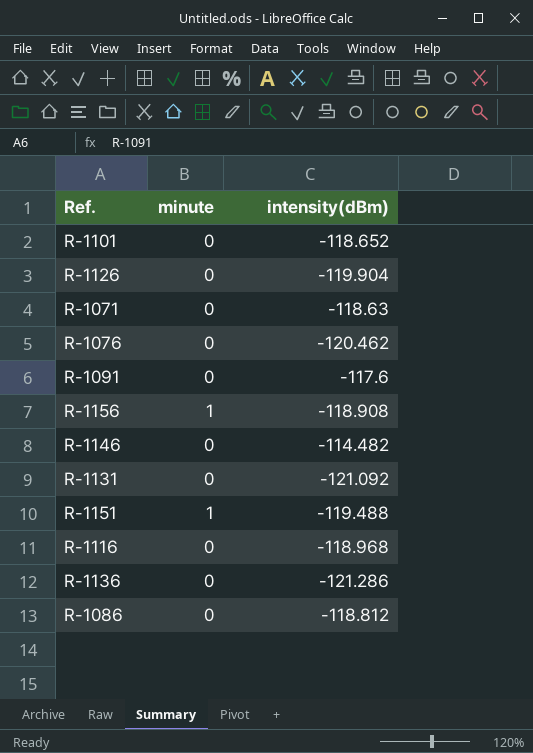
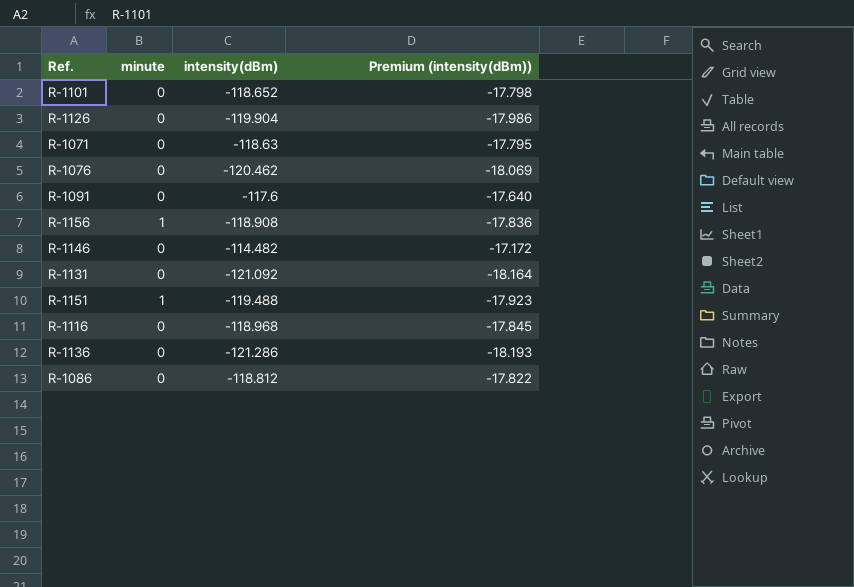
column Premium (intensity(dBm)) | formula: none -> [intensity(dBm)] * 0.15

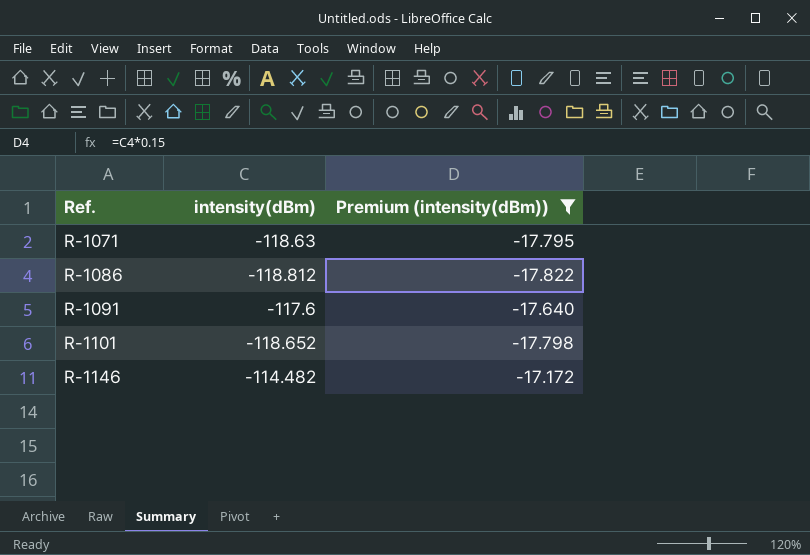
filter: none -> Premium (intensity(dBm)) >= -17.822
row order: none -> Ref. ascending
column minute | position: 2 -> none

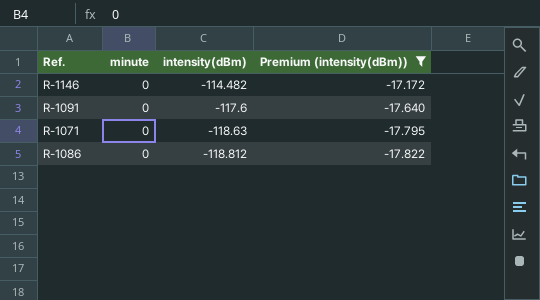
row order: Ref. ascending -> intensity(dBm) descending
column minute | position: none -> 2
row R-1101: -118.652 | -17.798 -> none

